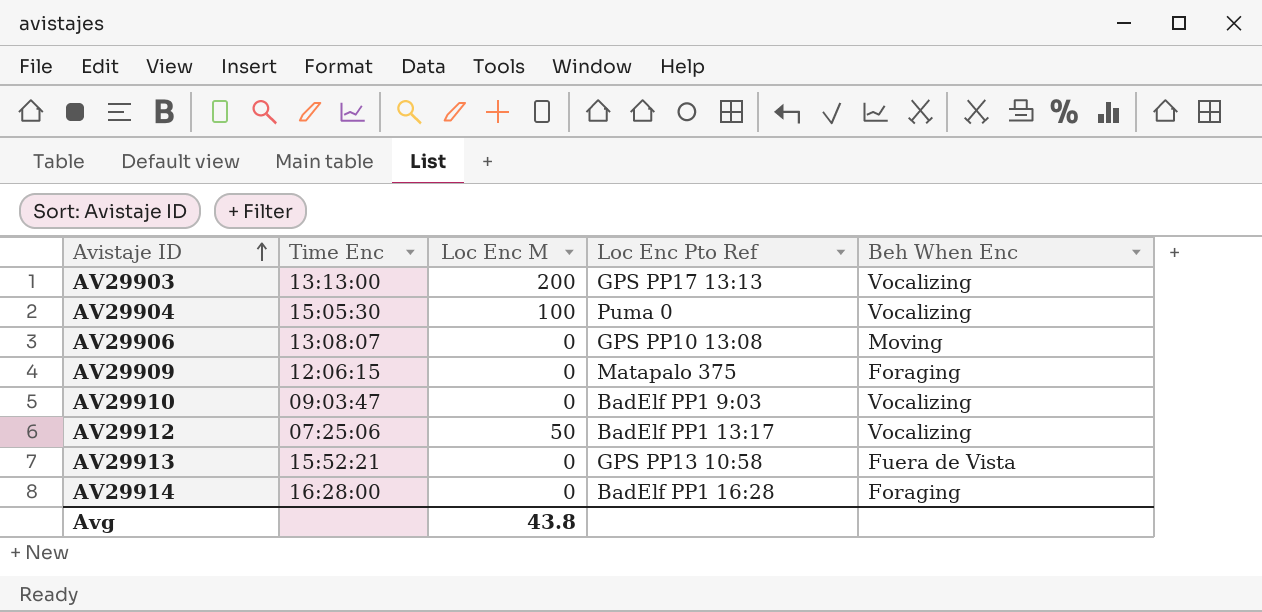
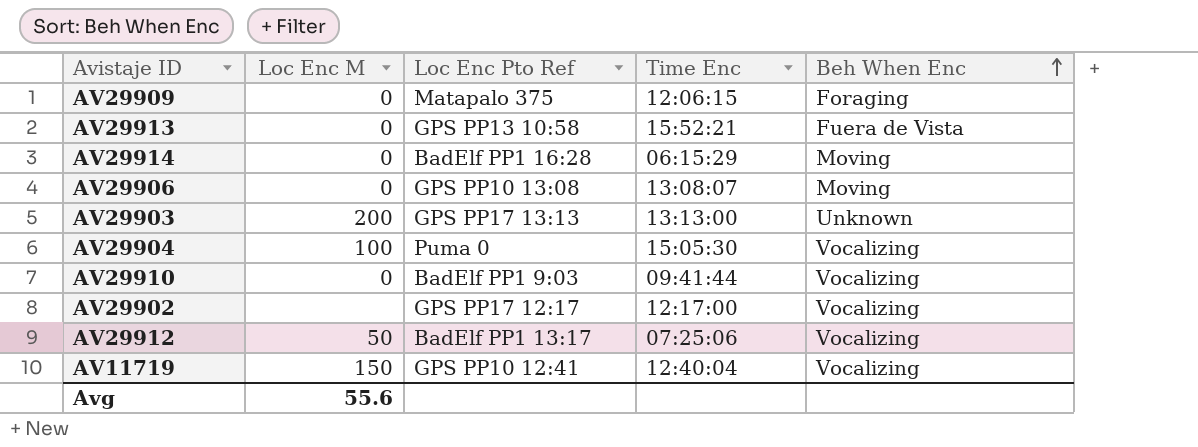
row order: Avistaje ID ascending -> Beh When Enc ascending
column Time Enc | position: 2 -> 4
AV29914 | Time Enc: 16:28:00 -> 06:15:29
AV29914 | Beh When Enc: Foraging -> Moving
AV29903 | Beh When Enc: Vocalizing -> Unknown
AV29910 | Time Enc: 09:03:47 -> 09:41:44
row AV29902: none -> none | GPS PP17 12:17 | 12:17:00 | Vocalizing
row AV11719: none -> 150 | GPS PP10 12:41 | 12:40:04 | Vocalizing
Avg | Loc Enc M: 43.8 -> 55.6

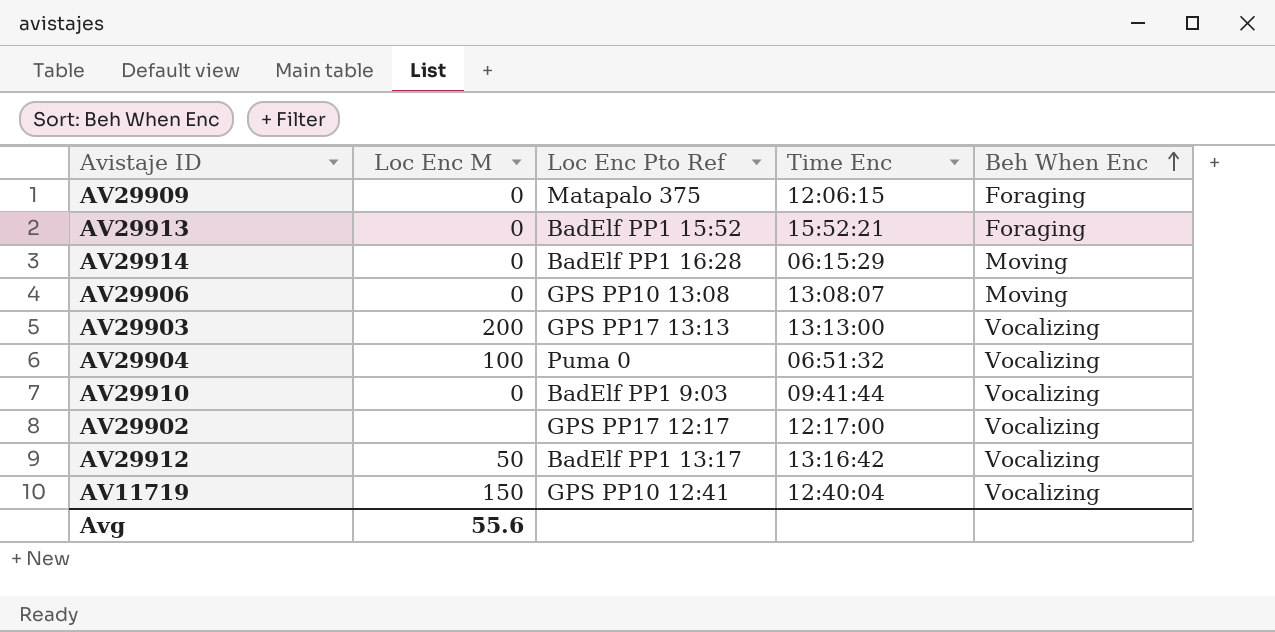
AV29913 | Loc Enc Pto Ref: GPS PP13 10:58 -> BadElf PP1 15:52
AV29913 | Beh When Enc: Fuera de Vista -> Foraging
AV29903 | Beh When Enc: Unknown -> Vocalizing
AV29904 | Time Enc: 15:05:30 -> 06:51:32
AV29912 | Time Enc: 07:25:06 -> 13:16:42

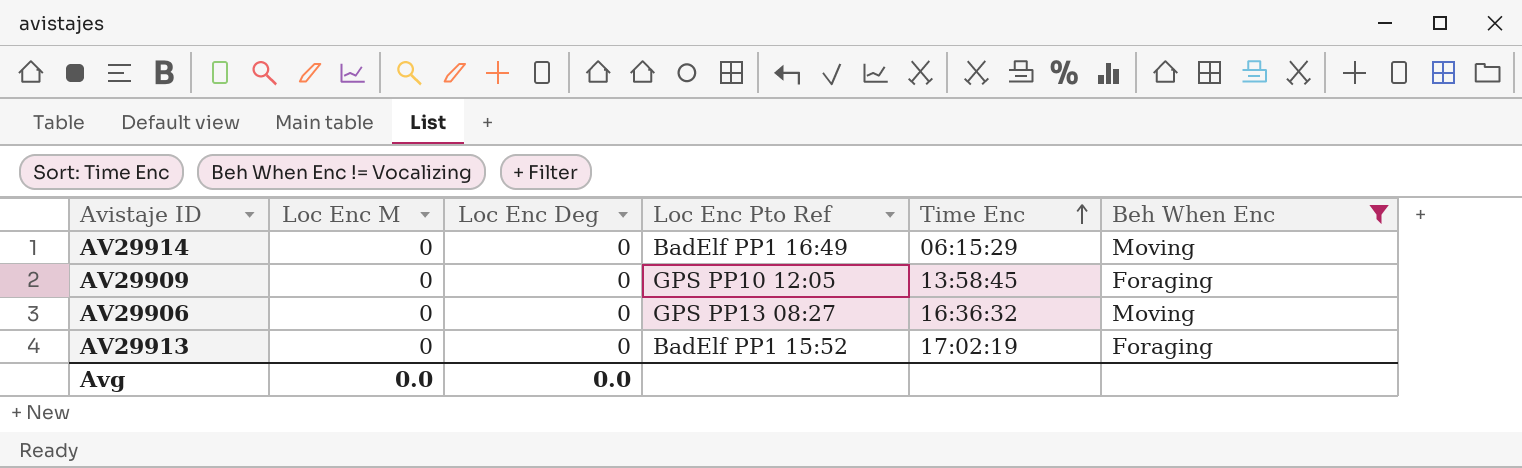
filter: none -> Beh When Enc != Vocalizing
row order: Beh When Enc ascending -> Time Enc ascending
column Loc Enc Deg | position: none -> 3
AV29914 | Loc Enc Pto Ref: BadElf PP1 16:28 -> BadElf PP1 16:49
AV29909 | Loc Enc Pto Ref: Matapalo 375 -> GPS PP10 12:05
AV29909 | Time Enc: 12:06:15 -> 13:58:45
AV29906 | Loc Enc Pto Ref: GPS PP10 13:08 -> GPS PP13 08:27
AV29906 | Time Enc: 13:08:07 -> 16:36:32
AV29913 | Time Enc: 15:52:21 -> 17:02:19
Avg | Loc Enc M: 55.6 -> 0.0

